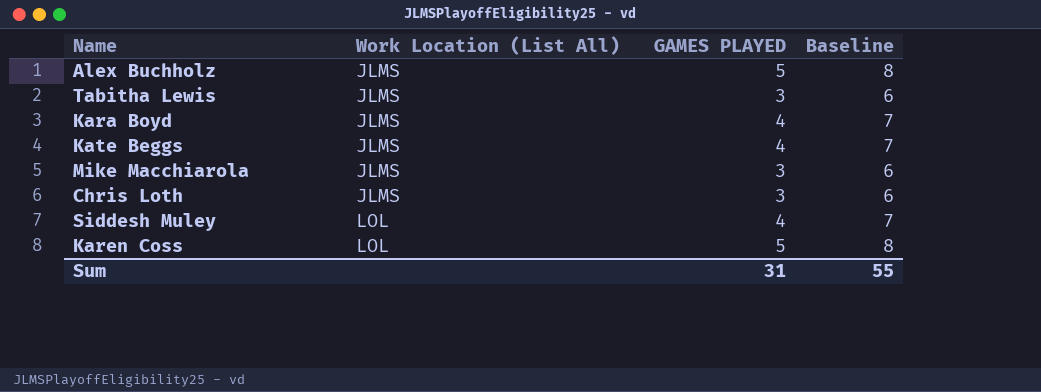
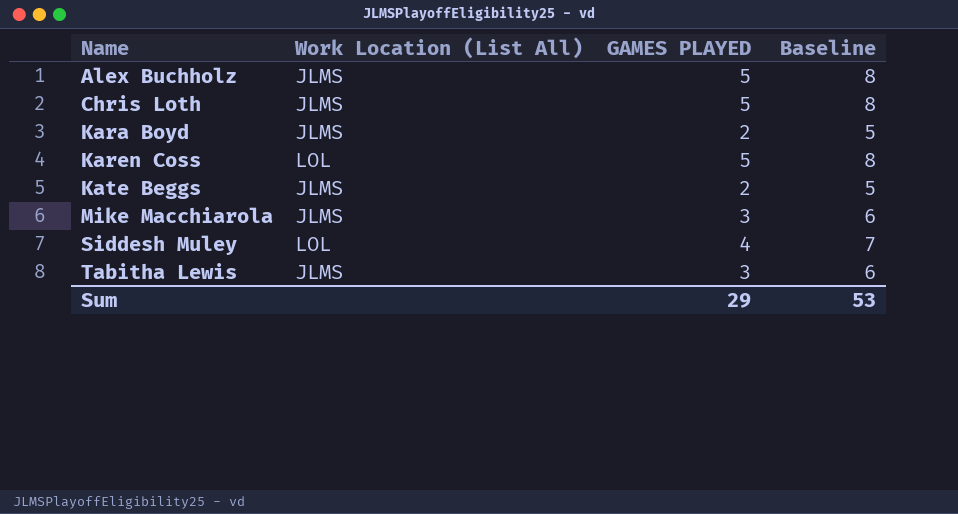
row order: Work Location (List All) ascending -> Name ascending
Chris Loth | GAMES PLAYED: 3 -> 5
Chris Loth | Baseline: 6 -> 8
Kara Boyd | GAMES PLAYED: 4 -> 2
Kara Boyd | Baseline: 7 -> 5
Kate Beggs | GAMES PLAYED: 4 -> 2
Kate Beggs | Baseline: 7 -> 5
Sum | GAMES PLAYED: 31 -> 29
Sum | Baseline: 55 -> 53

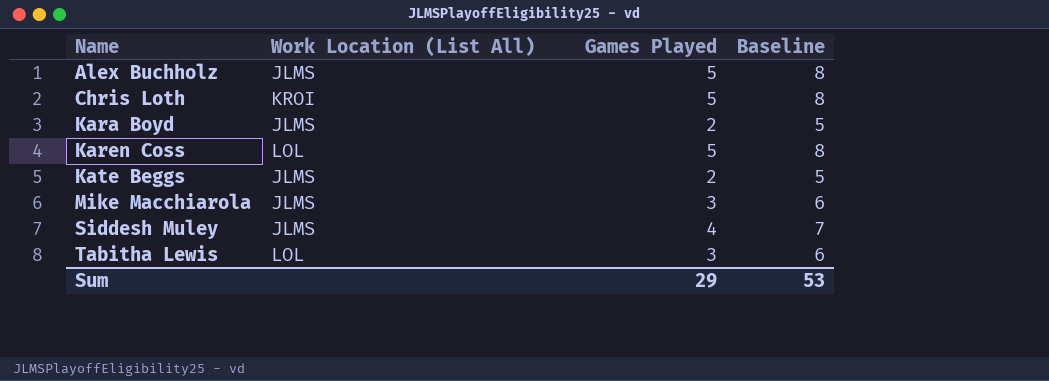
column name: GAMES PLAYED -> Games Played
Chris Loth | Work Location (List All): JLMS -> KROI
Siddesh Muley | Work Location (List All): LOL -> JLMS
Tabitha Lewis | Work Location (List All): JLMS -> LOL

